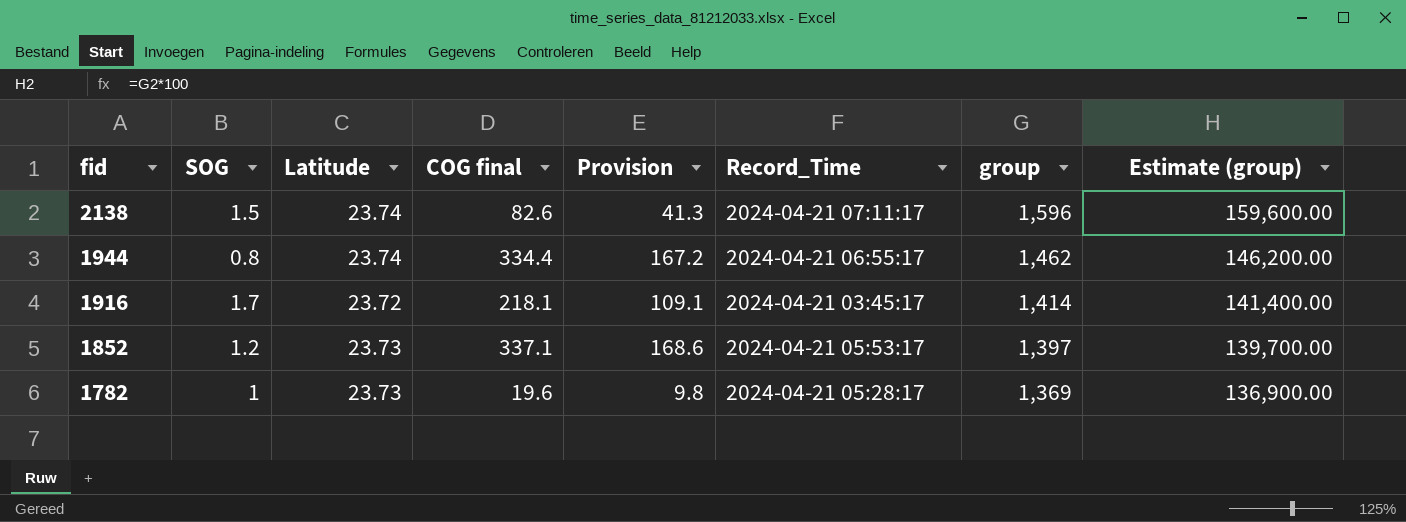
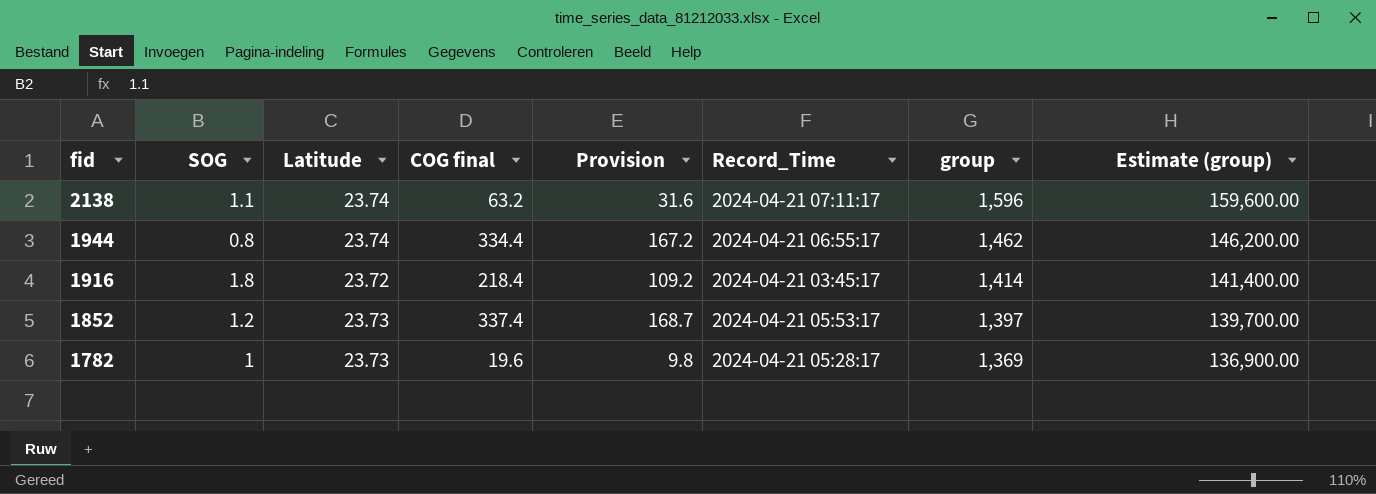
2138 | SOG: 1.5 -> 1.1
2138 | COG final: 82.6 -> 63.2
2138 | Provision: 41.3 -> 31.6
1916 | SOG: 1.7 -> 1.8
1916 | COG final: 218.1 -> 218.4
1916 | Provision: 109.1 -> 109.2
1852 | COG final: 337.1 -> 337.4
1852 | Provision: 168.6 -> 168.7

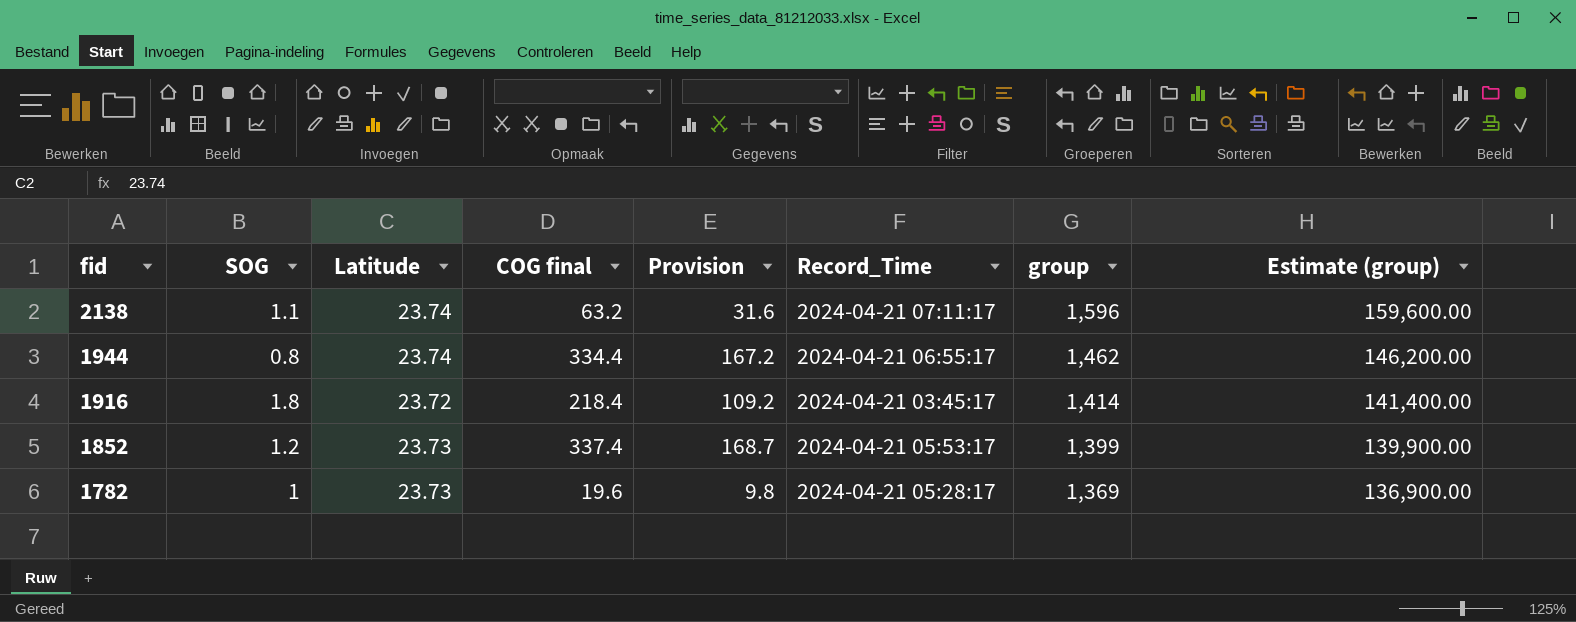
1852 | group: 1,397 -> 1,399
1852 | Estimate (group): 139,700.00 -> 139,900.00

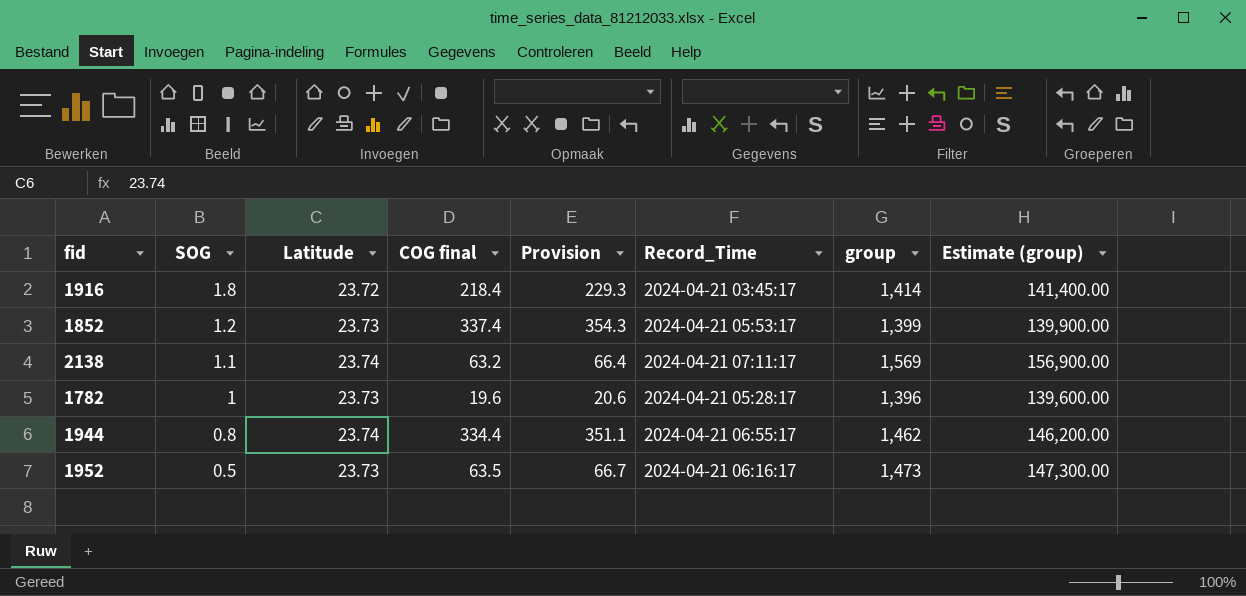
row order: fid descending -> SOG descending
column Provision | formula: [COG final] * 0.5 -> [COG final] * 1.05
2138 | group: 1,596 -> 1,569
2138 | Estimate (group): 159,600.00 -> 156,900.00
1782 | group: 1,369 -> 1,396
1782 | Estimate (group): 136,900.00 -> 139,600.00
row 1952: none -> 0.5 | 23.73 | 63.5 | 66.7 | 2024-04-21 06:16:17 | 1,473 | 147,300.00

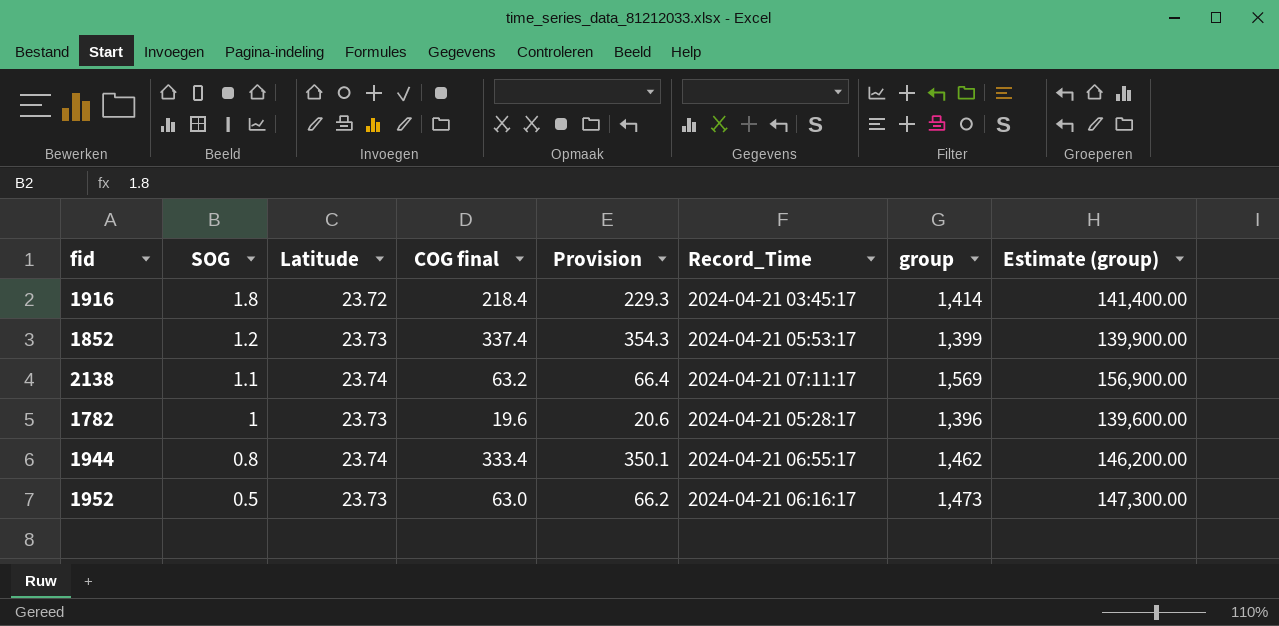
1944 | COG final: 334.4 -> 333.4
1944 | Provision: 351.1 -> 350.1
1952 | COG final: 63.5 -> 63.0
1952 | Provision: 66.7 -> 66.2

